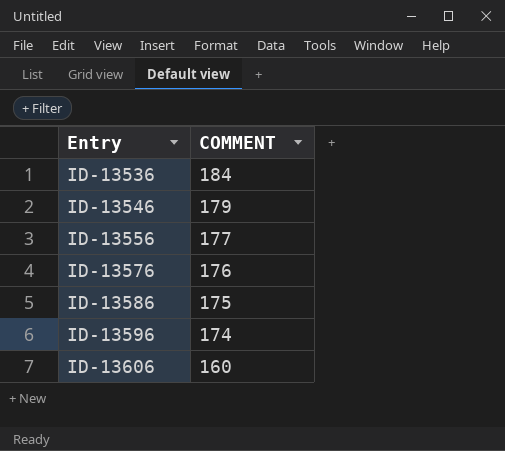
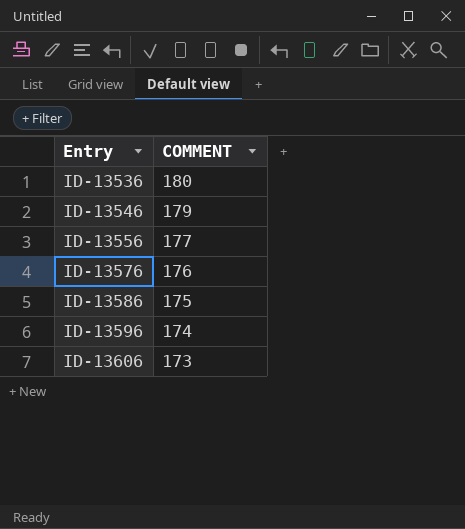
ID-13536 | COMMENT: 184 -> 180
ID-13606 | COMMENT: 160 -> 173

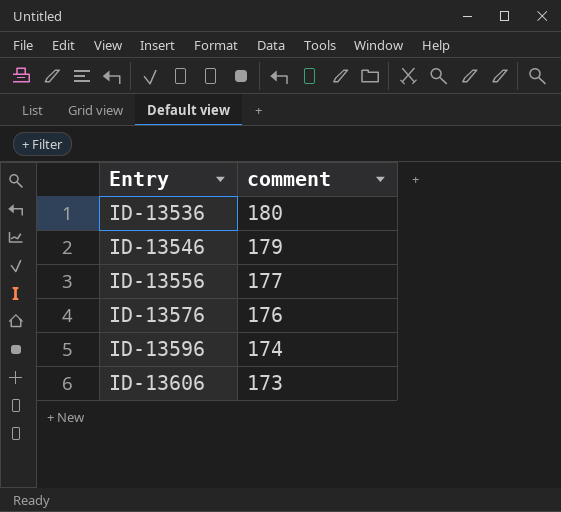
column name: COMMENT -> comment
row ID-13586: 175 -> none

